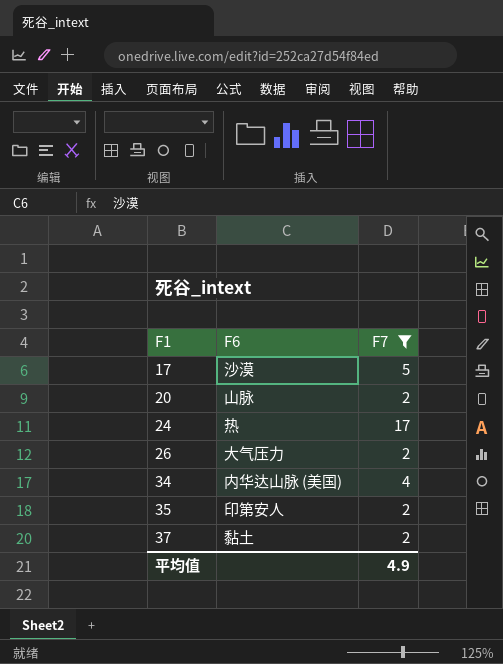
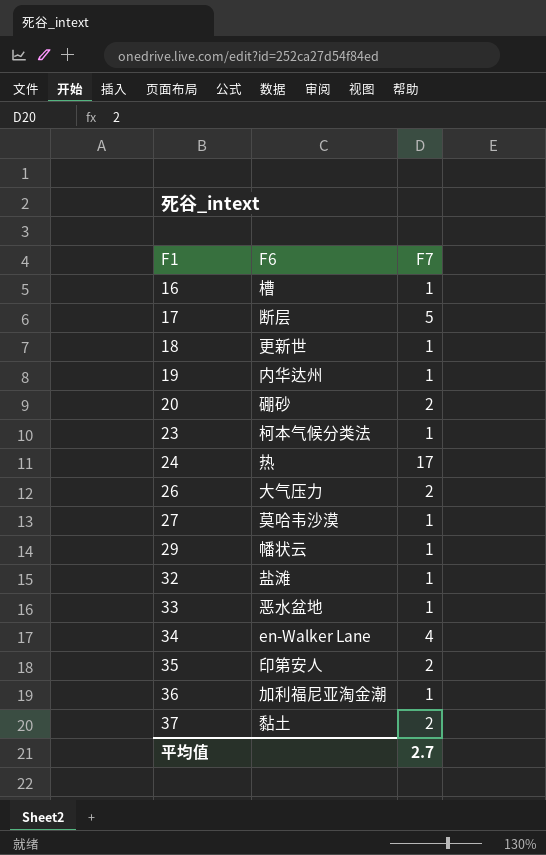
filter: F7 != 1 -> none
17 | F6: 沙漠 -> 断层
20 | F6: 山脉 -> 硼砂
34 | F6: 内华达山脉 (美国) -> en-Walker Lane
平均值 | F7: 4.9 -> 2.7

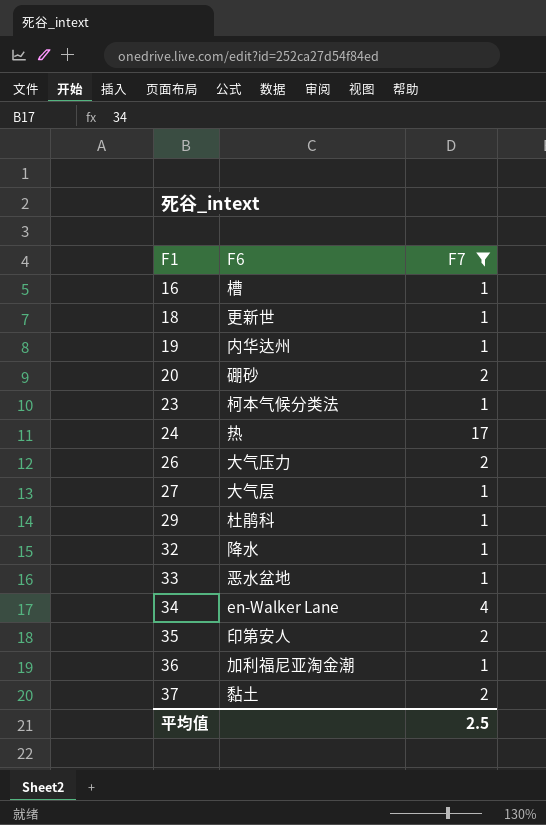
filter: none -> F7 != 5
27 | F6: 莫哈韦沙漠 -> 大气层
29 | F6: 幡状云 -> 杜鹃科
32 | F6: 盐滩 -> 降水
平均值 | F7: 2.7 -> 2.5

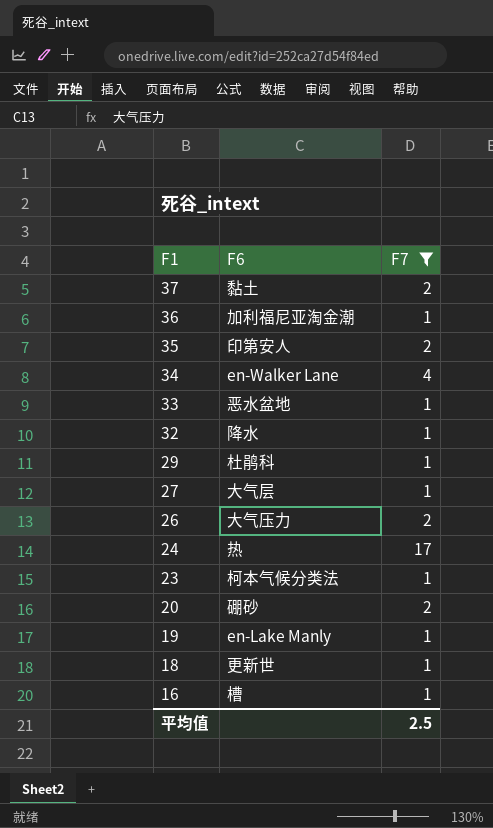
row order: F1 ascending -> F1 descending
19 | F6: 内华达州 -> en-Lake Manly

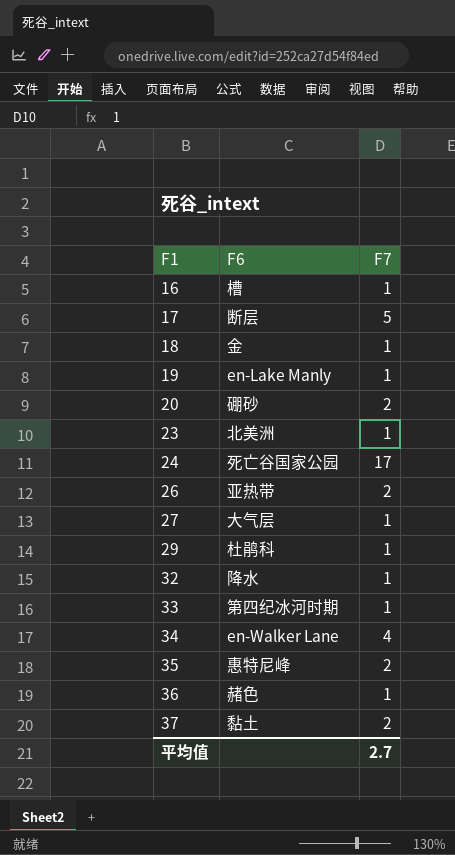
filter: F7 != 5 -> none
row order: F1 descending -> F1 ascending
18 | F6: 更新世 -> 金
23 | F6: 柯本气候分类法 -> 北美洲
24 | F6: 热 -> 死亡谷国家公园
26 | F6: 大气压力 -> 亚热带
33 | F6: 恶水盆地 -> 第四纪冰河时期
35 | F6: 印第安人 -> 惠特尼峰
36 | F6: 加利福尼亚淘金潮 -> 赭色
平均值 | F7: 2.5 -> 2.7

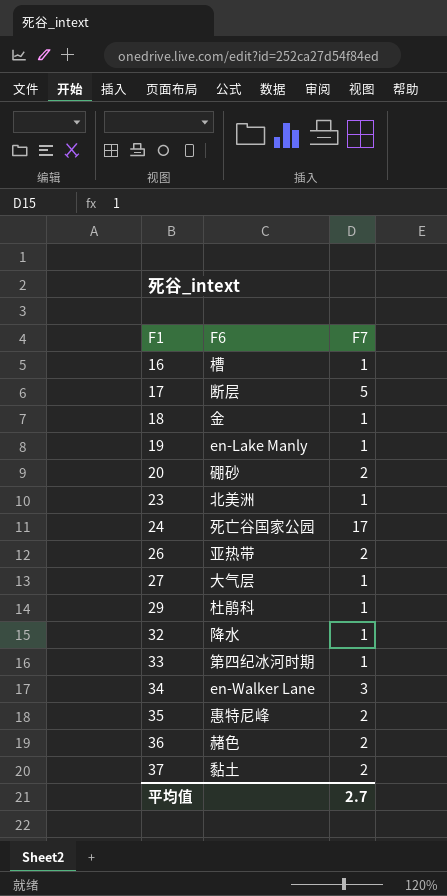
34 | F7: 4 -> 3
36 | F7: 1 -> 2

